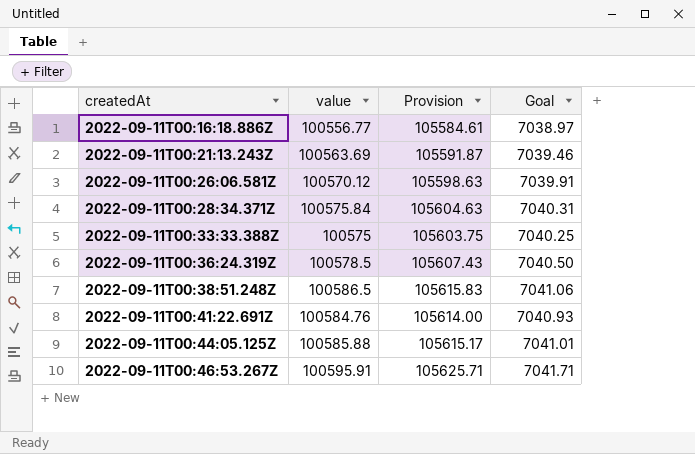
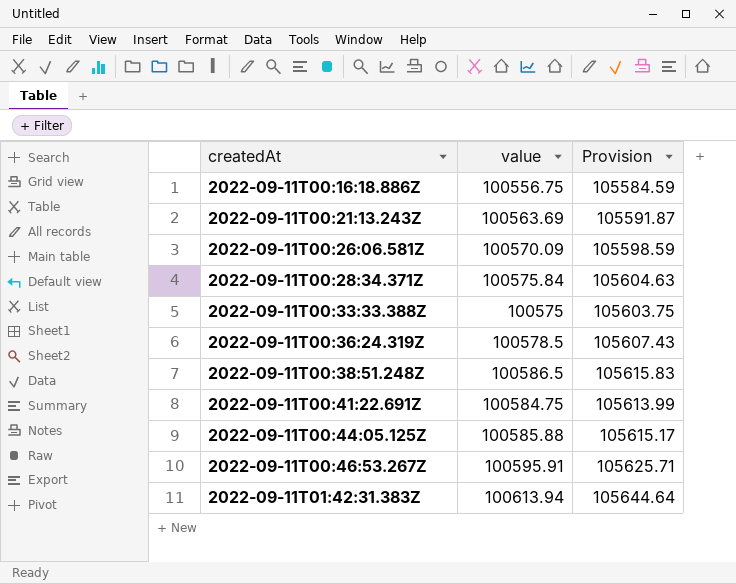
column Goal | formula: [value] * 0.07 -> none
2022-09-11T00:16:18.886Z | value: 100556.77 -> 100556.75
2022-09-11T00:16:18.886Z | Provision: 105584.61 -> 105584.59
2022-09-11T00:26:06.581Z | value: 100570.12 -> 100570.09
2022-09-11T00:26:06.581Z | Provision: 105598.63 -> 105598.59
2022-09-11T00:41:22.691Z | value: 100584.76 -> 100584.75
2022-09-11T00:41:22.691Z | Provision: 105614.00 -> 105613.99
row 2022-09-11T01:42:31.383Z: none -> 100613.94 | 105644.64

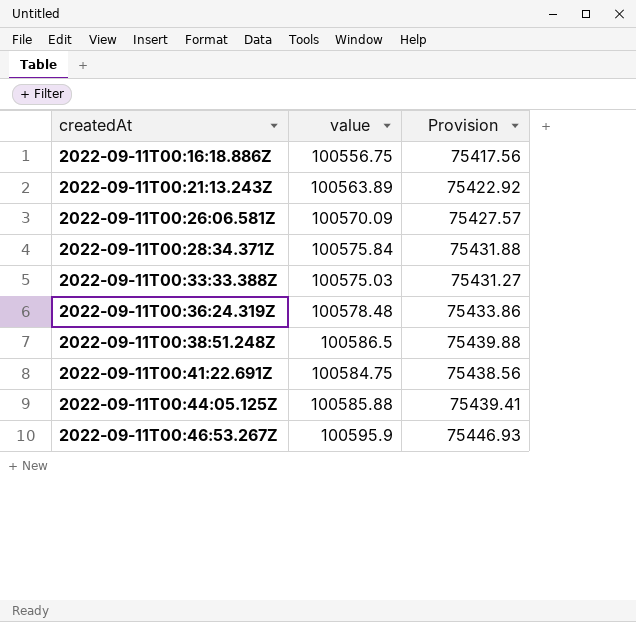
column Provision | formula: [value] * 1.05 -> [value] * 0.75
row 2022-09-11T01:42:31.383Z: 100613.94 | 105644.64 -> none
2022-09-11T00:21:13.243Z | value: 100563.69 -> 100563.89
2022-09-11T00:33:33.388Z | value: 100575 -> 100575.03
2022-09-11T00:36:24.319Z | value: 100578.5 -> 100578.48
2022-09-11T00:46:53.267Z | value: 100595.91 -> 100595.9

